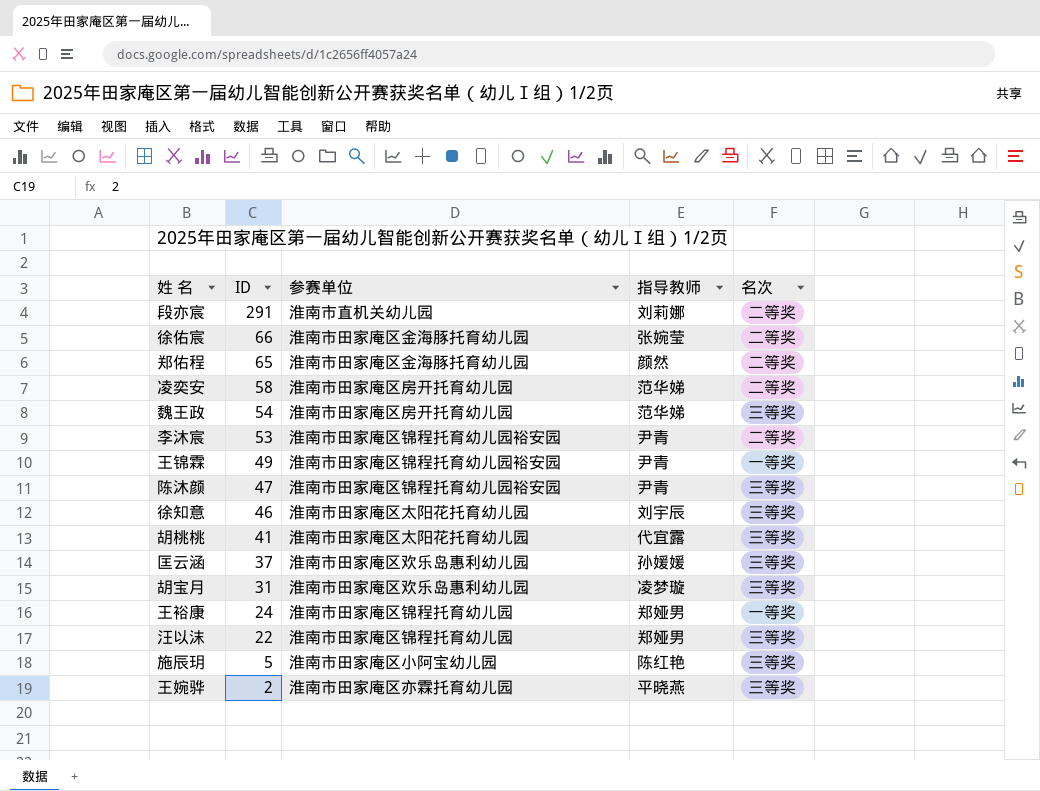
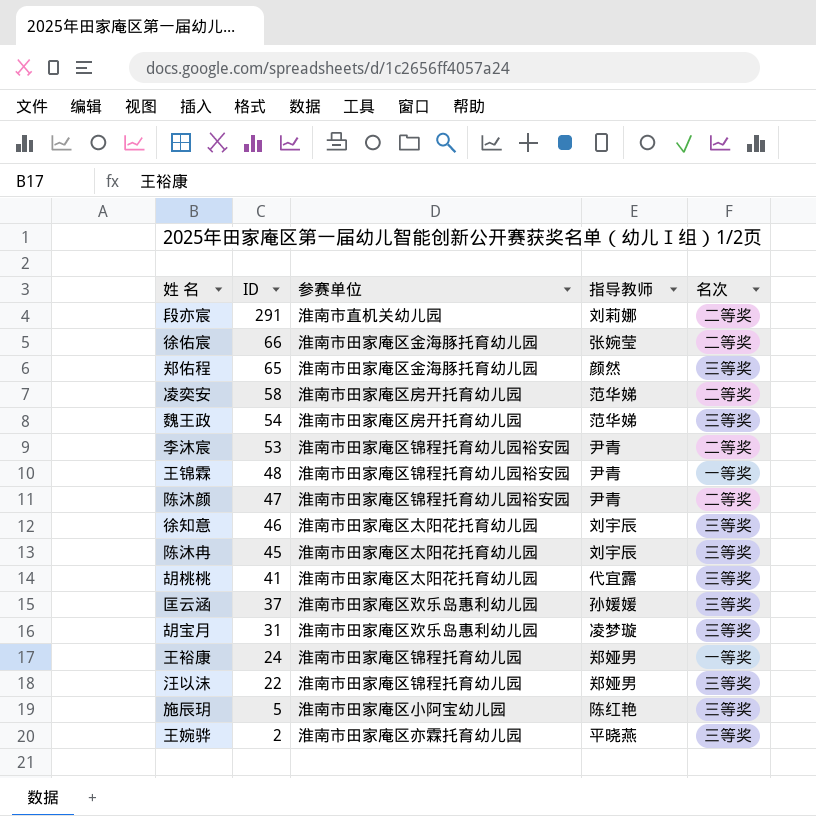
郑佑程 | 名次: 二等奖 -> 三等奖
王锦霖 | ID: 49 -> 48
陈沐颜 | 名次: 三等奖 -> 二等奖
row 陈沐冉: none -> 45 | 淮南市田家庵区太阳花托育幼儿园 | 刘宇辰 | 三等奖

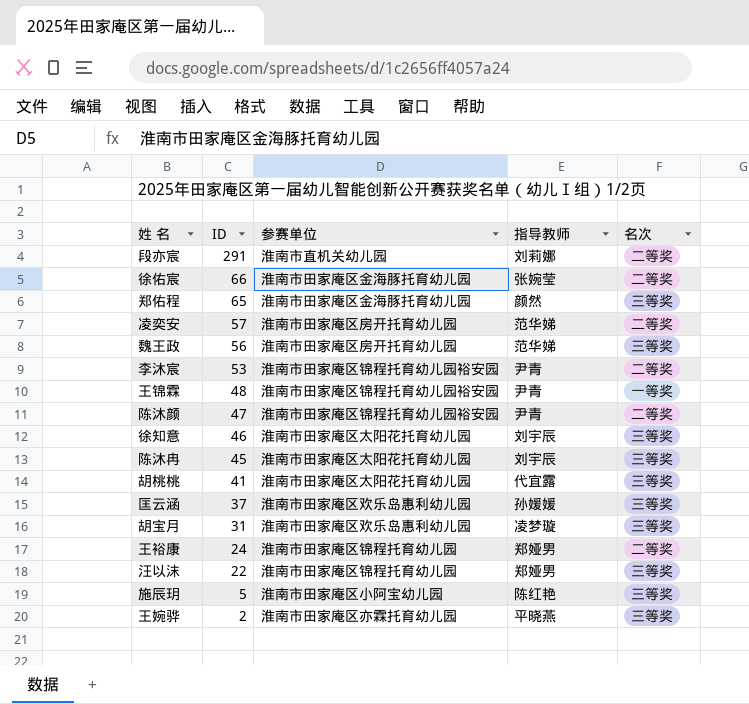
凌奕安 | ID: 58 -> 57
魏王政 | ID: 54 -> 56
王裕康 | 名次: 一等奖 -> 二等奖

